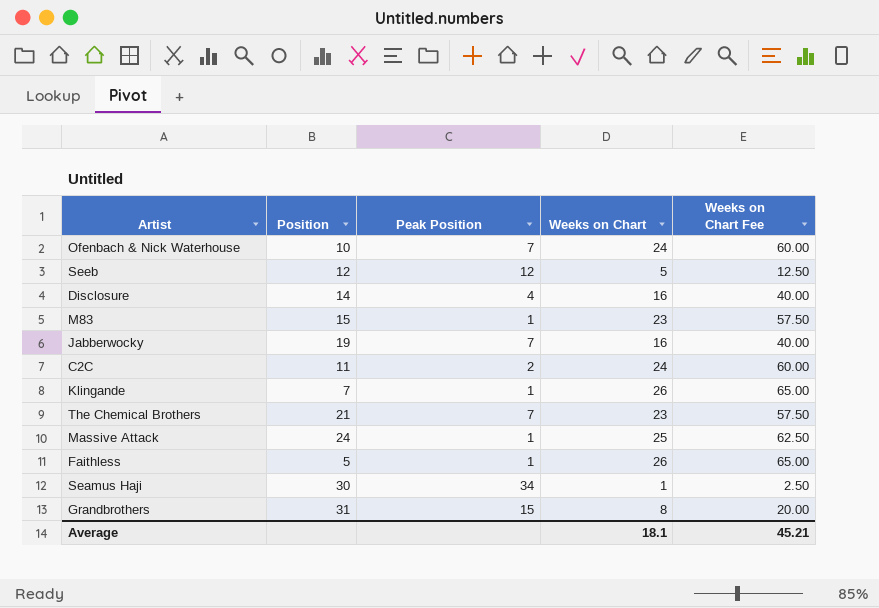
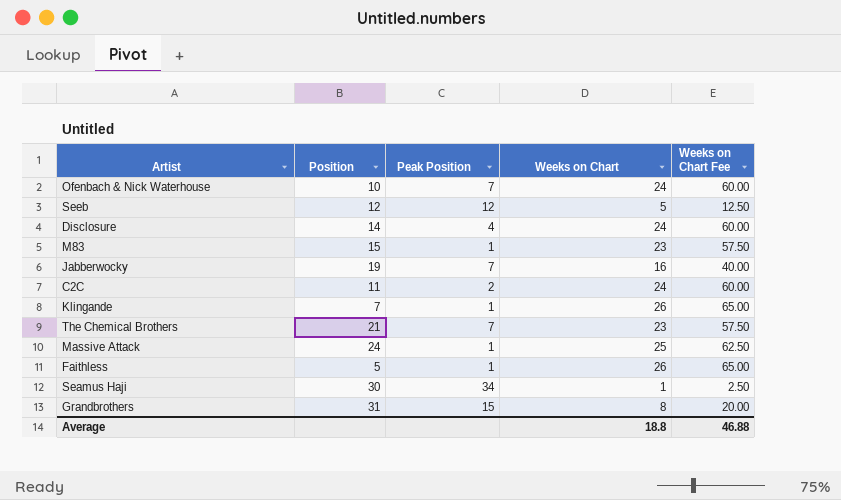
Disclosure | Weeks on Chart: 16 -> 24
Disclosure | Weeks on Chart Fee: 40.00 -> 60.00
Average | Weeks on Chart: 18.1 -> 18.8
Average | Weeks on Chart Fee: 45.21 -> 46.88

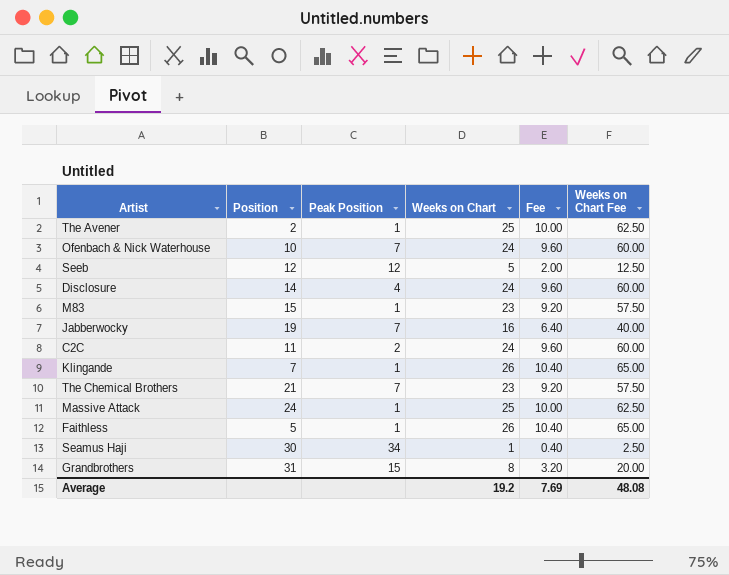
column Fee | formula: none -> [Weeks on Chart] * 0.4
row The Avener: none -> 2 | 1 | 25 | 10.00 | 62.50
Average | Weeks on Chart: 18.8 -> 19.2
Average | Weeks on Chart Fee: 46.88 -> 48.08

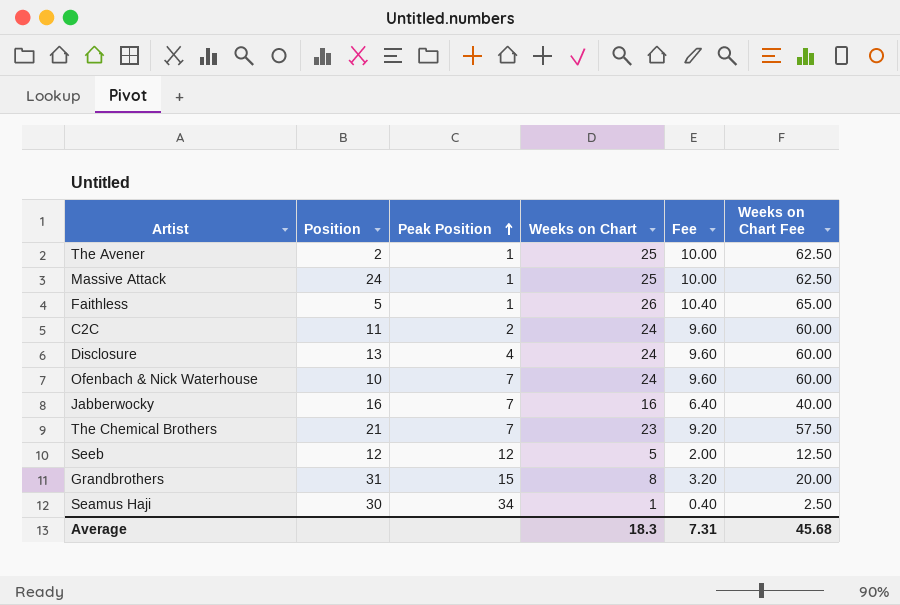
row order: none -> Peak Position ascending
row M83: 15 | 1 | 23 | 9.20 | 57.50 -> none
row Klingande: 7 | 1 | 26 | 10.40 | 65.00 -> none
Disclosure | Position: 14 -> 13
Jabberwocky | Position: 19 -> 16
Average | Weeks on Chart: 19.2 -> 18.3
Average | Fee: 7.69 -> 7.31
Average | Weeks on Chart Fee: 48.08 -> 45.68

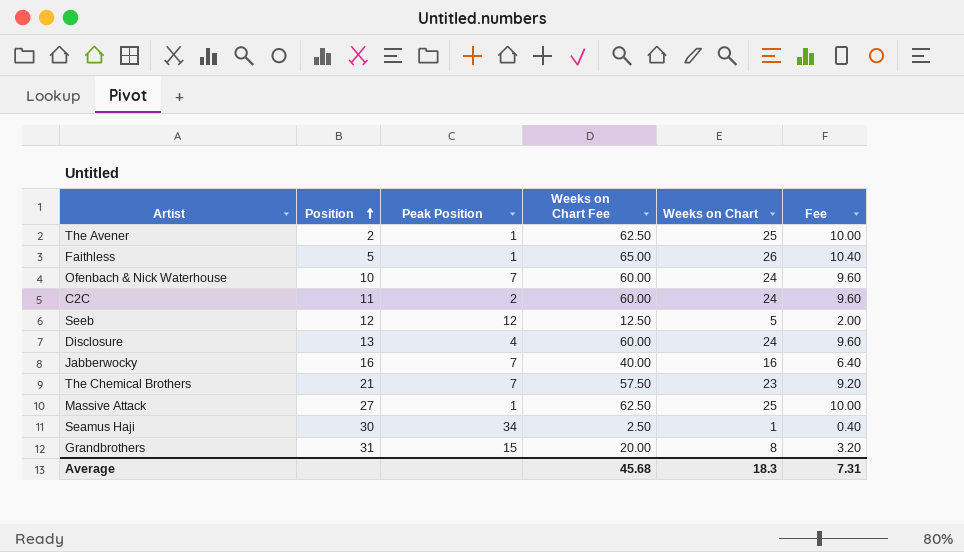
row order: Peak Position ascending -> Position ascending
column Weeks on Chart Fee | position: 6 -> 4
Massive Attack | Position: 24 -> 27

